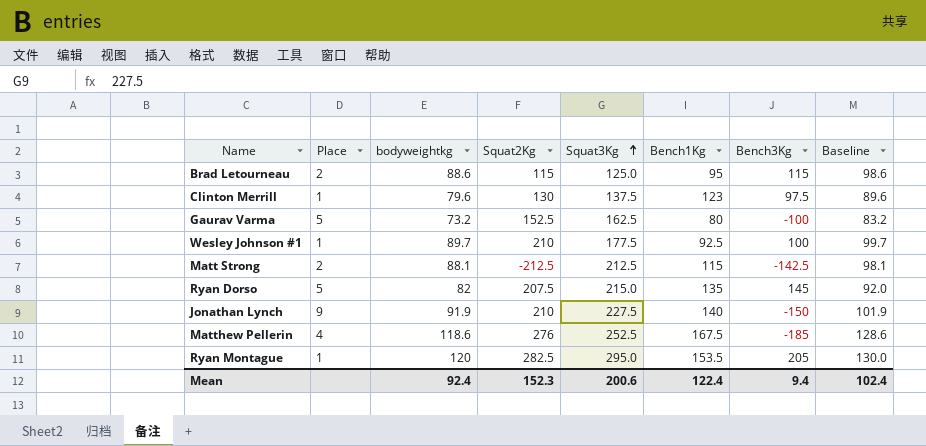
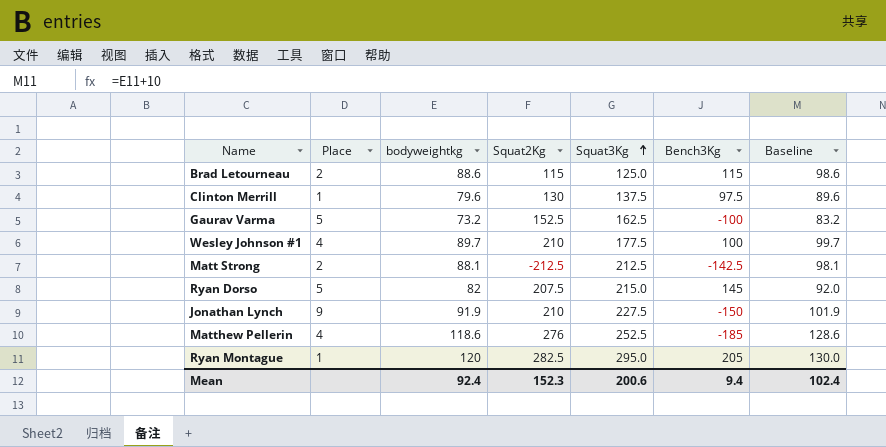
column Bench1Kg | position: 6 -> none
Wesley Johnson #1 | Place: 1 -> 4

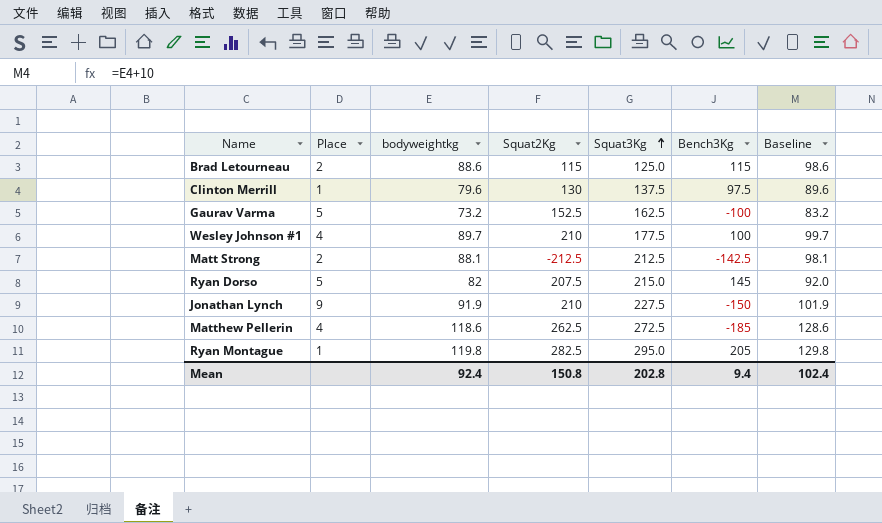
Matthew Pellerin | Squat2Kg: 276 -> 262.5
Matthew Pellerin | Squat3Kg: 252.5 -> 272.5
Ryan Montague | bodyweightkg: 120 -> 119.8
Ryan Montague | Baseline: 130.0 -> 129.8
Mean | Squat2Kg: 152.3 -> 150.8
Mean | Squat3Kg: 200.6 -> 202.8

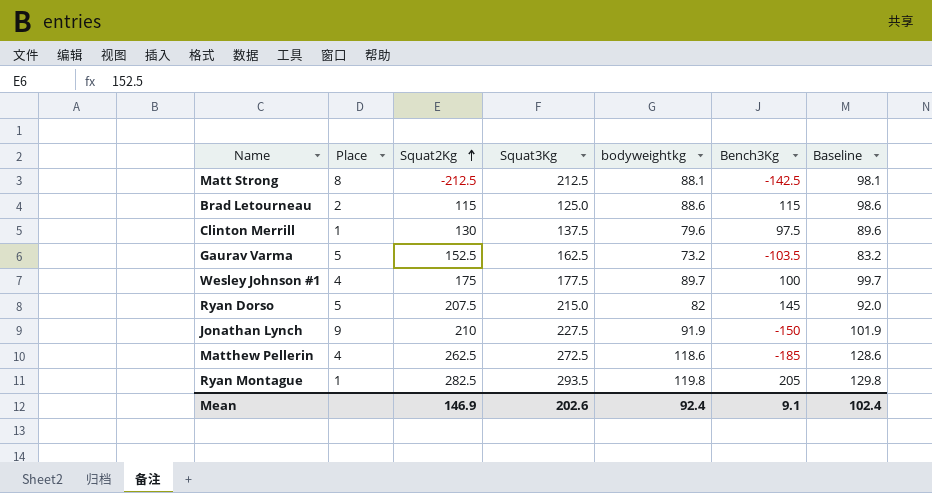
row order: Squat3Kg ascending -> Squat2Kg ascending
column bodyweightkg | position: 3 -> 5
Matt Strong | Place: 2 -> 8
Gaurav Varma | Bench3Kg: -100 -> -103.5
Wesley Johnson #1 | Squat2Kg: 210 -> 175
Ryan Montague | Squat3Kg: 295.0 -> 293.5
Mean | Squat2Kg: 150.8 -> 146.9
Mean | Squat3Kg: 202.8 -> 202.6
Mean | Bench3Kg: 9.4 -> 9.1

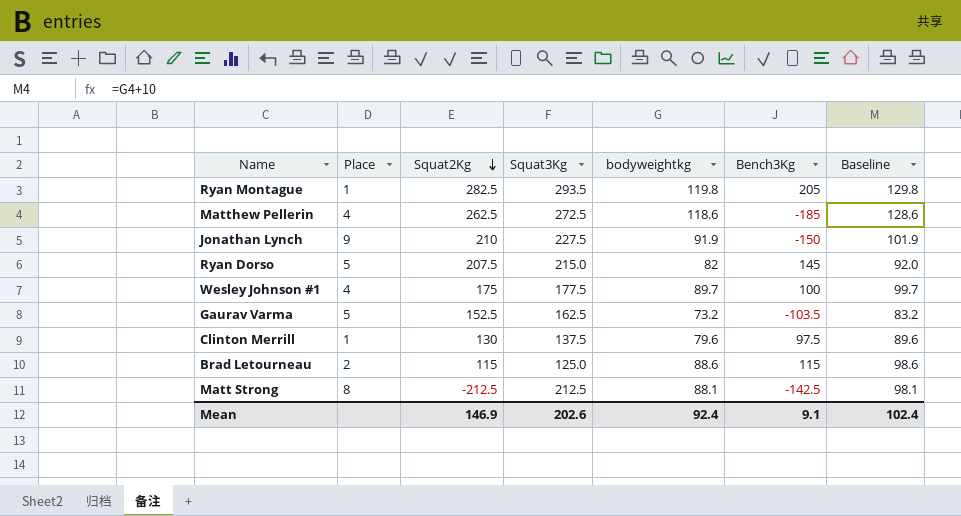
row order: Squat2Kg ascending -> Squat2Kg descending

